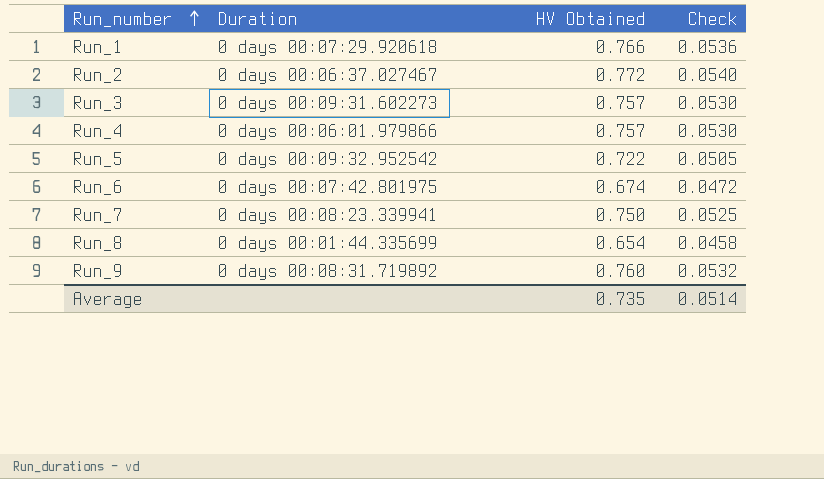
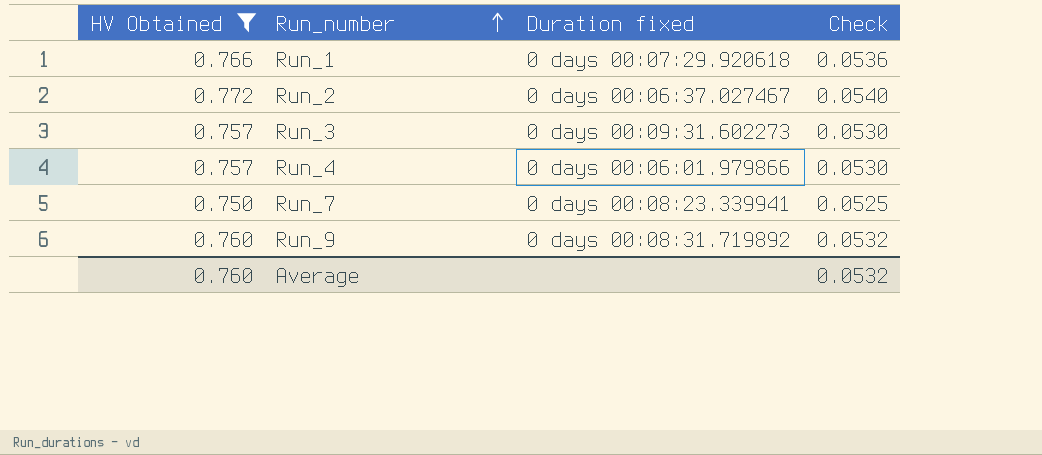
filter: none -> HV Obtained >= 0.750
column HV Obtained | position: 3 -> 1
column name: Duration -> Duration fixed
Average | HV Obtained: 0.735 -> 0.760
Average | Check: 0.0514 -> 0.0532

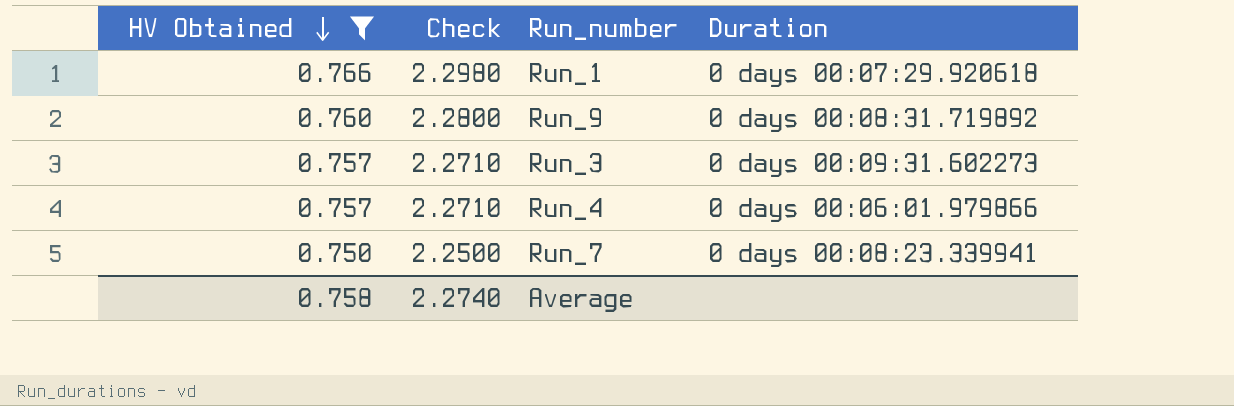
row order: Run_number ascending -> HV Obtained descending
column Check | formula: [HV Obtained] * 0.07 -> [HV Obtained] * 3
column Check | position: 4 -> 2
column name: Duration fixed -> Duration
row Run_2: 0.772 | 0 days 00:06:37.027467 | 0.0540 -> none
Average | HV Obtained: 0.760 -> 0.758
Average | Check: 0.0532 -> 2.2740

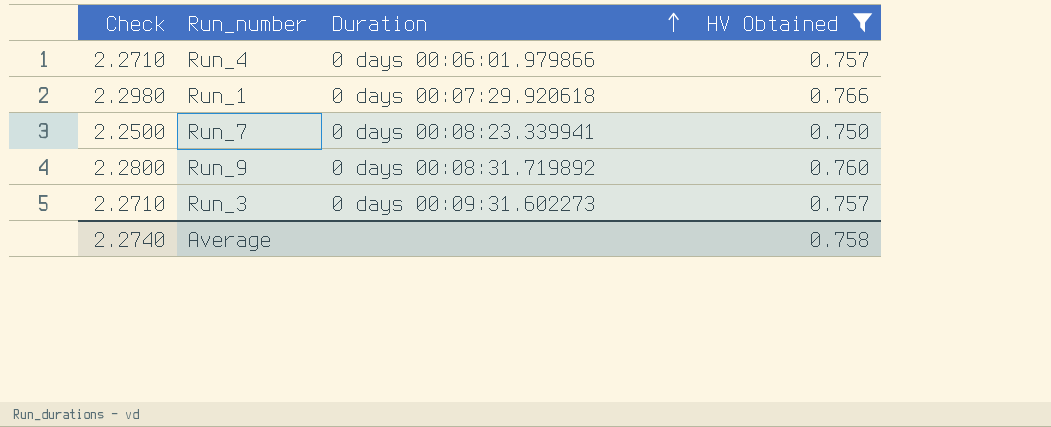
row order: HV Obtained descending -> Duration ascending
column HV Obtained | position: 1 -> 4

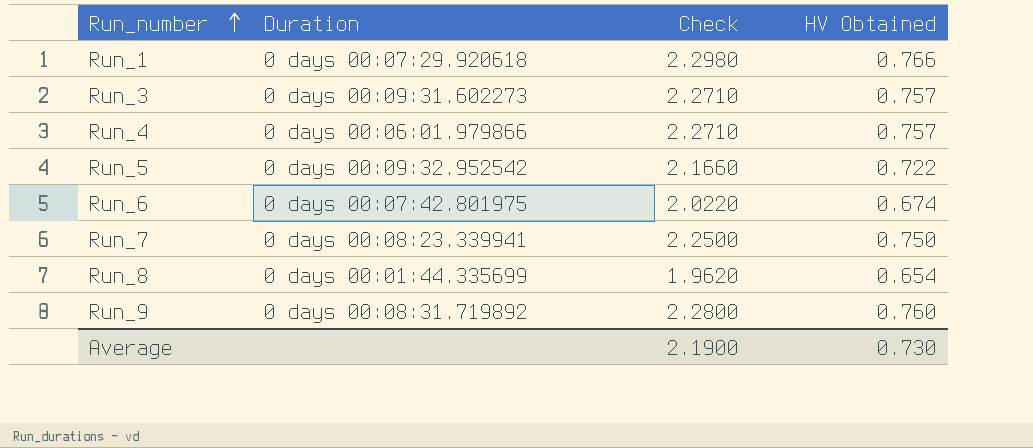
filter: HV Obtained >= 0.750 -> none
row order: Duration ascending -> Run_number ascending
column Check | position: 1 -> 3
Average | Check: 2.2740 -> 2.1900
Average | HV Obtained: 0.758 -> 0.730

